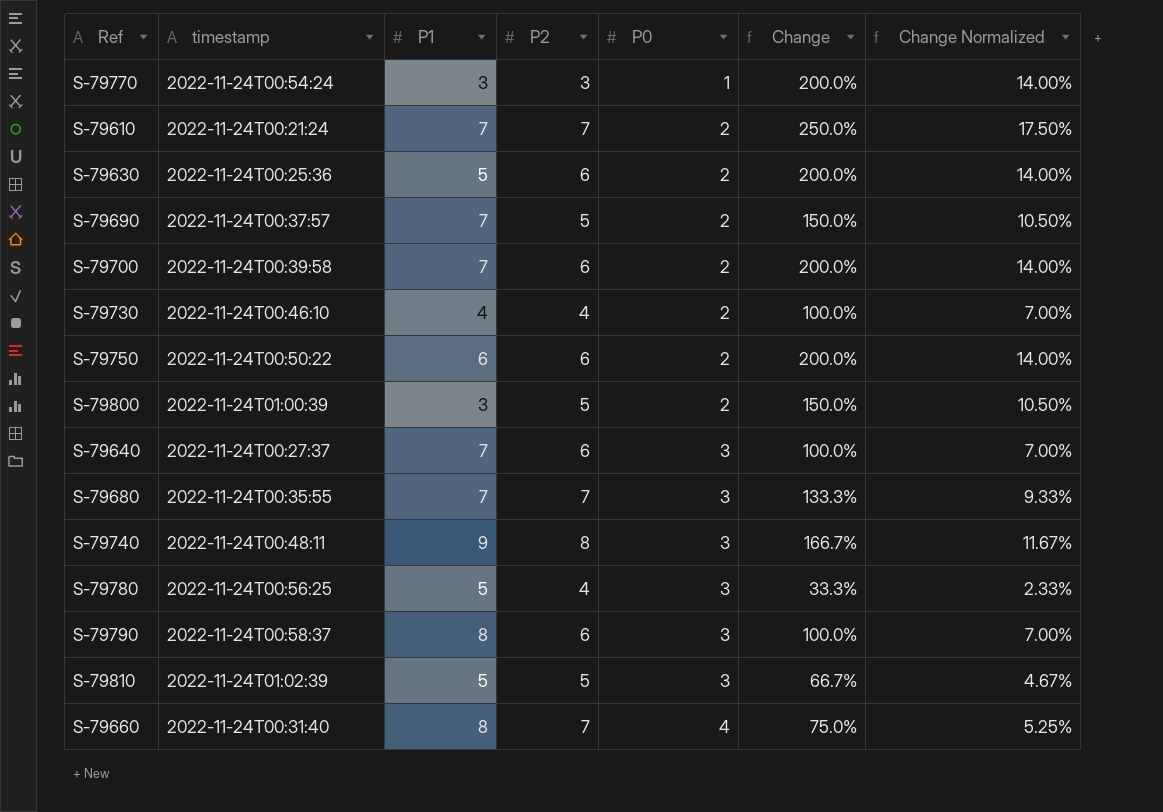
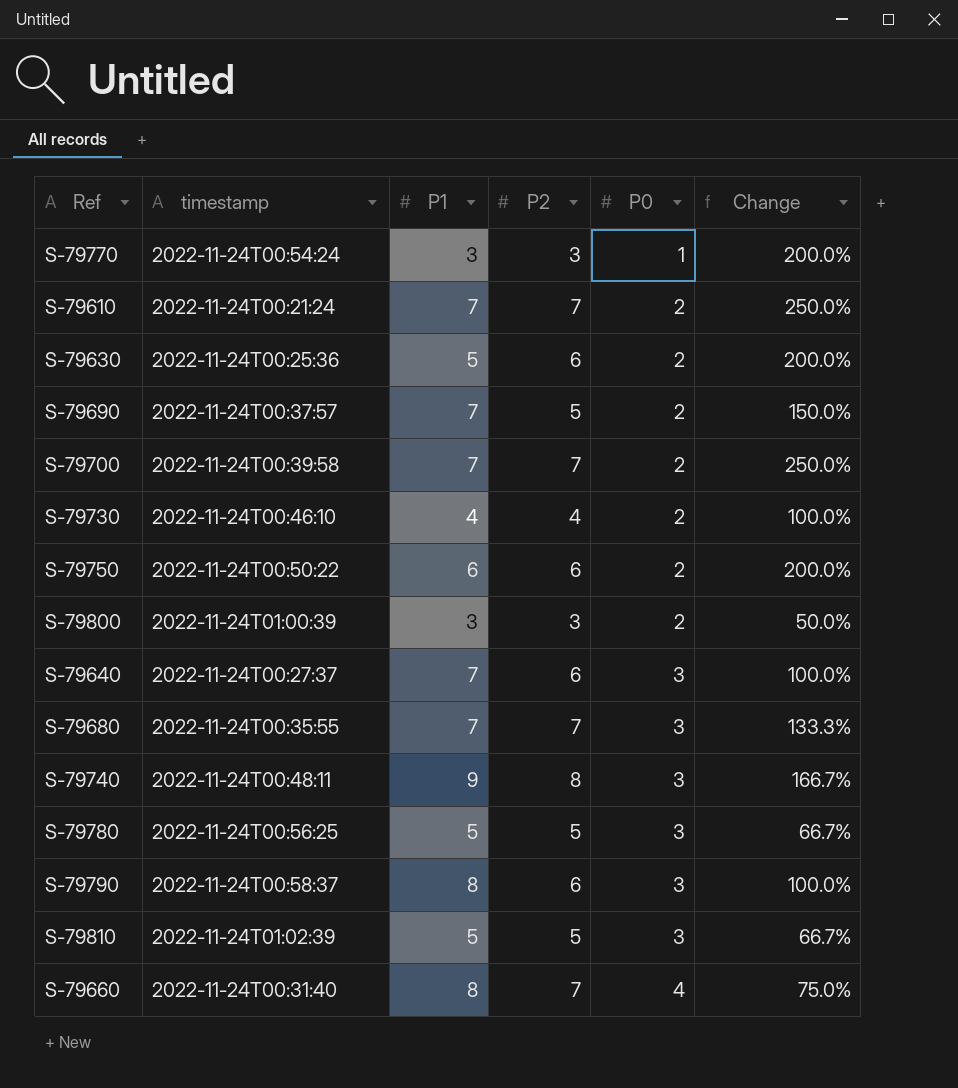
column Change Normalized | formula: [Change] * 0.07 -> none
S-79700 | P2: 6 -> 7
S-79700 | Change: 200.0% -> 250.0%
S-79800 | P2: 5 -> 3
S-79800 | Change: 150.0% -> 50.0%
S-79780 | P2: 4 -> 5
S-79780 | Change: 33.3% -> 66.7%

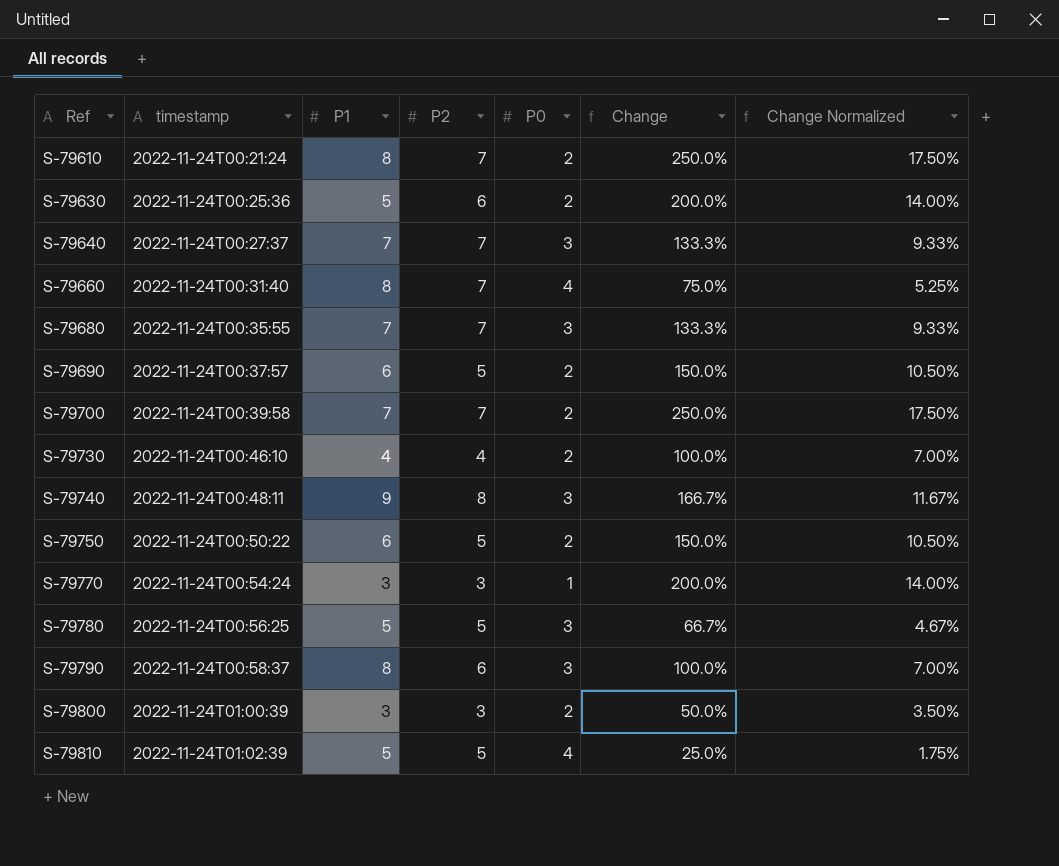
row order: P0 ascending -> Ref ascending
column Change Normalized | formula: none -> [Change] * 0.07
S-79610 | P1: 7 -> 8
S-79640 | P2: 6 -> 7
S-79640 | Change: 100.0% -> 133.3%
S-79690 | P1: 7 -> 6
S-79750 | P2: 6 -> 5
S-79750 | Change: 200.0% -> 150.0%
S-79810 | P0: 3 -> 4
S-79810 | Change: 66.7% -> 25.0%

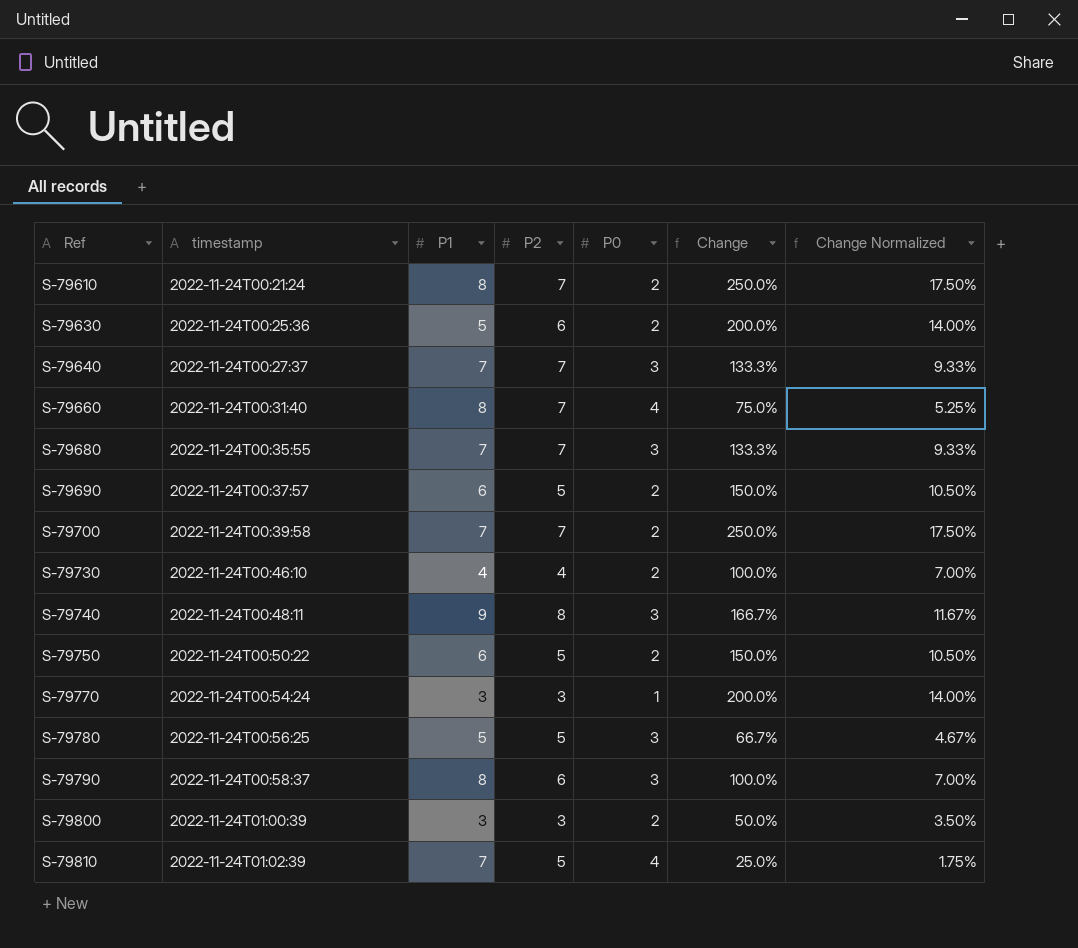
S-79810 | P1: 5 -> 7

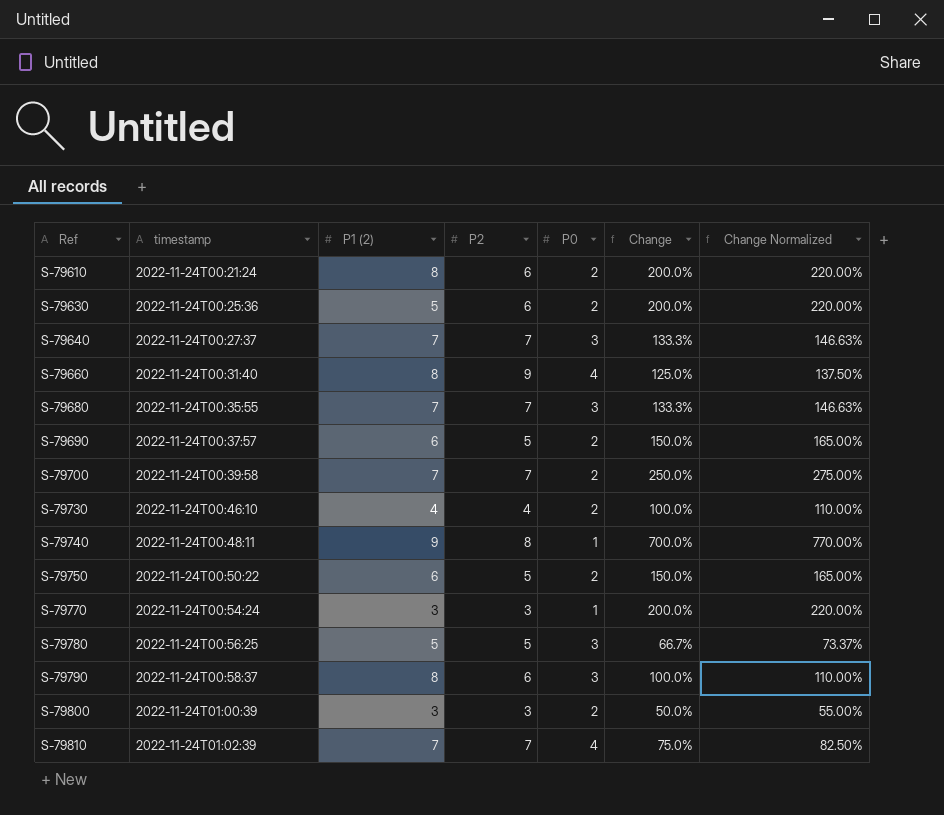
column name: P1 -> P1 (2)
column Change Normalized | formula: [Change] * 0.07 -> [Change] * 1.1
S-79610 | P2: 7 -> 6
S-79610 | Change: 250.0% -> 200.0%
S-79660 | P2: 7 -> 9
S-79660 | Change: 75.0% -> 125.0%
S-79740 | P0: 3 -> 1
S-79740 | Change: 166.7% -> 700.0%
S-79810 | P2: 5 -> 7
S-79810 | Change: 25.0% -> 75.0%

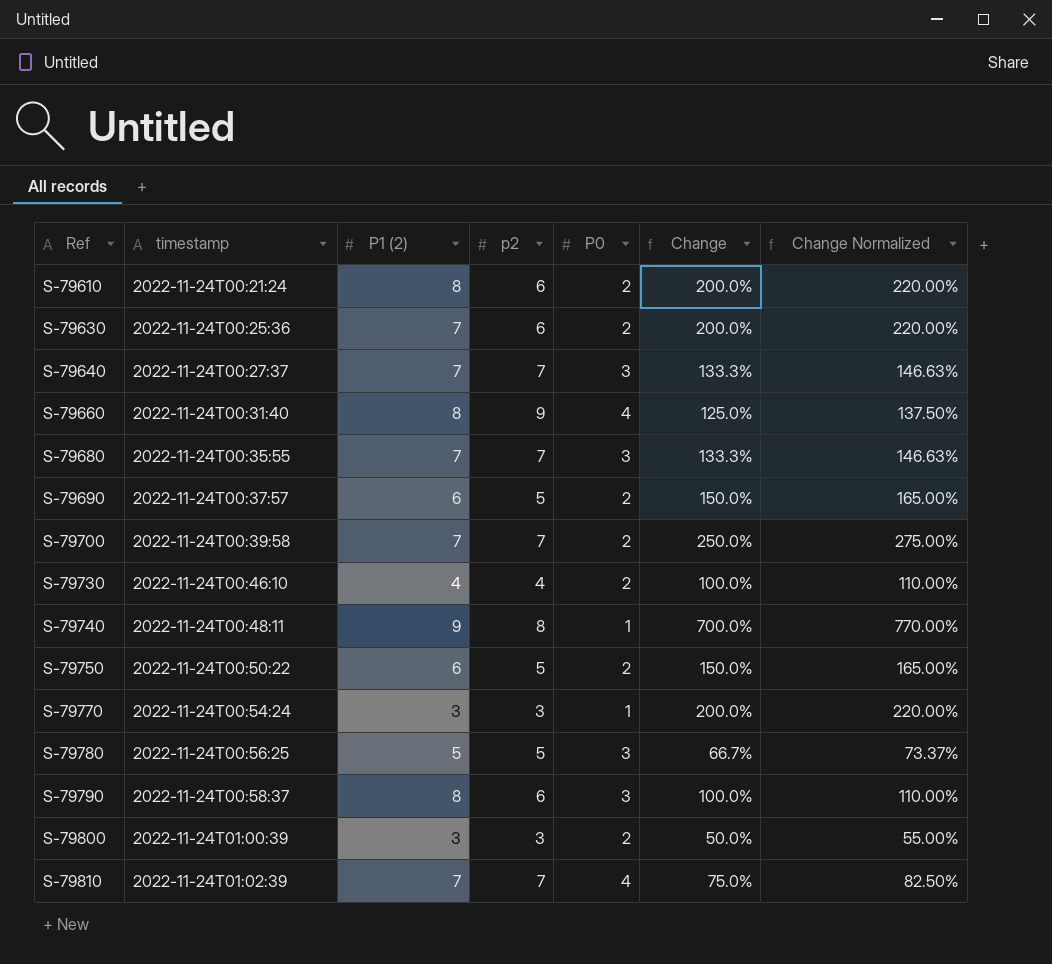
column name: P2 -> p2
S-79630 | P1 (2): 5 -> 7

